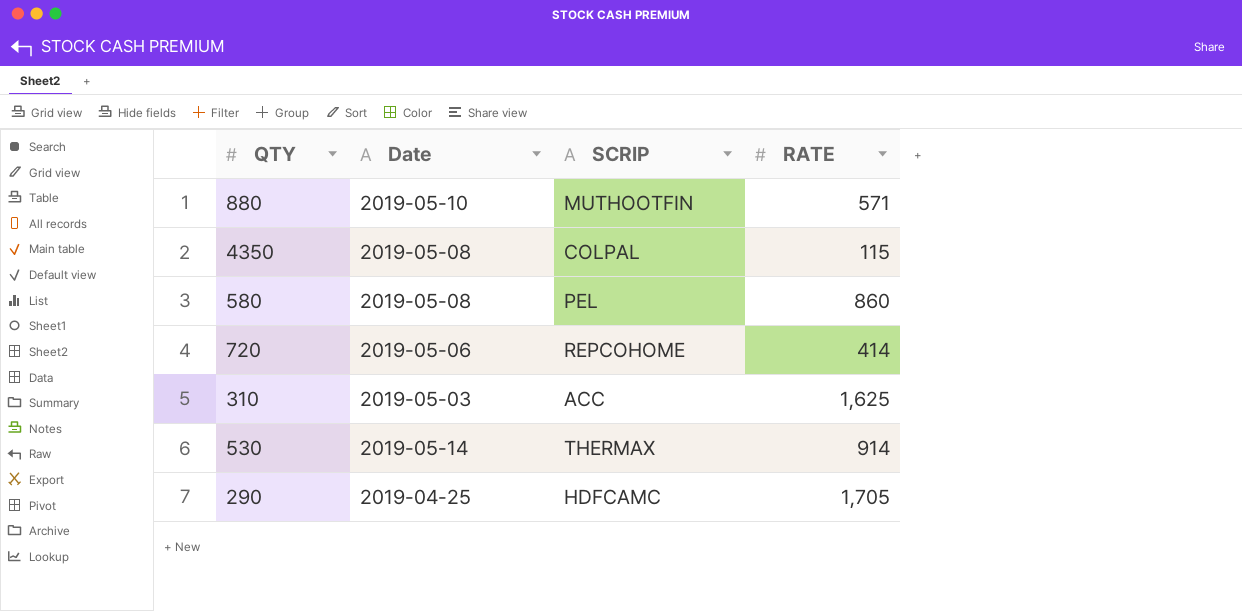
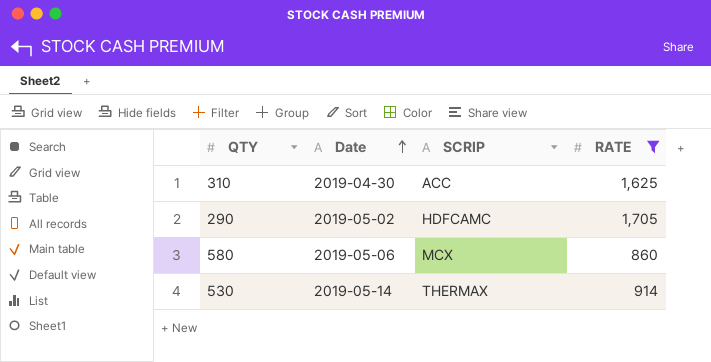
filter: none -> RATE >= 860
row order: none -> Date ascending
310 | Date: 2019-05-03 -> 2019-04-30
290 | Date: 2019-04-25 -> 2019-05-02
580 | Date: 2019-05-08 -> 2019-05-06
580 | SCRIP: PEL -> MCX

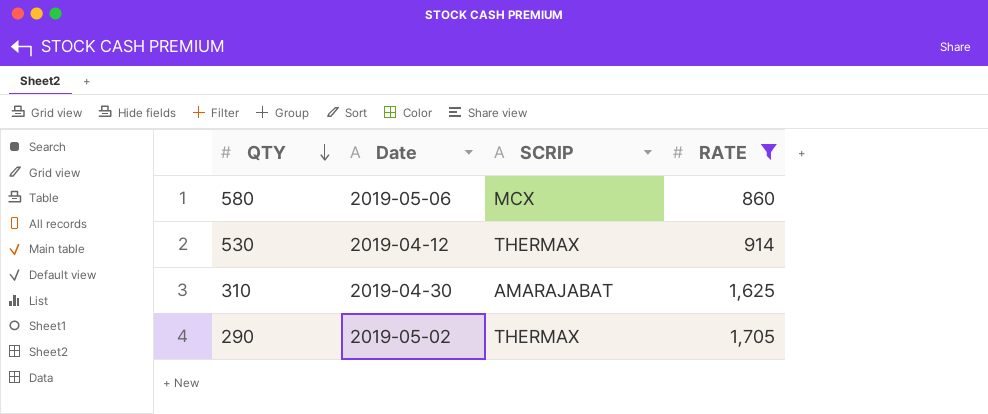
row order: Date ascending -> QTY descending
530 | Date: 2019-05-14 -> 2019-04-12
310 | SCRIP: ACC -> AMARAJABAT
290 | SCRIP: HDFCAMC -> THERMAX

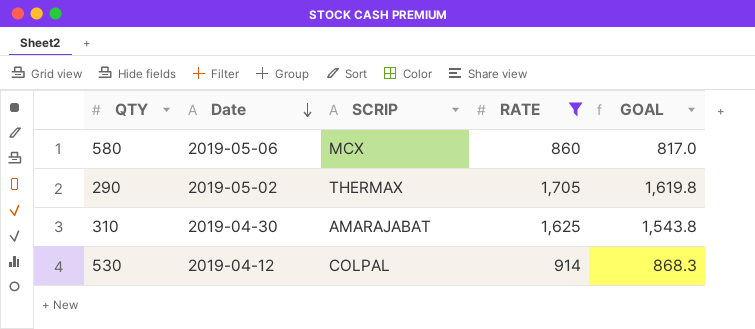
row order: QTY descending -> Date descending
column GOAL | formula: none -> [RATE] * 0.95
530 | SCRIP: THERMAX -> COLPAL

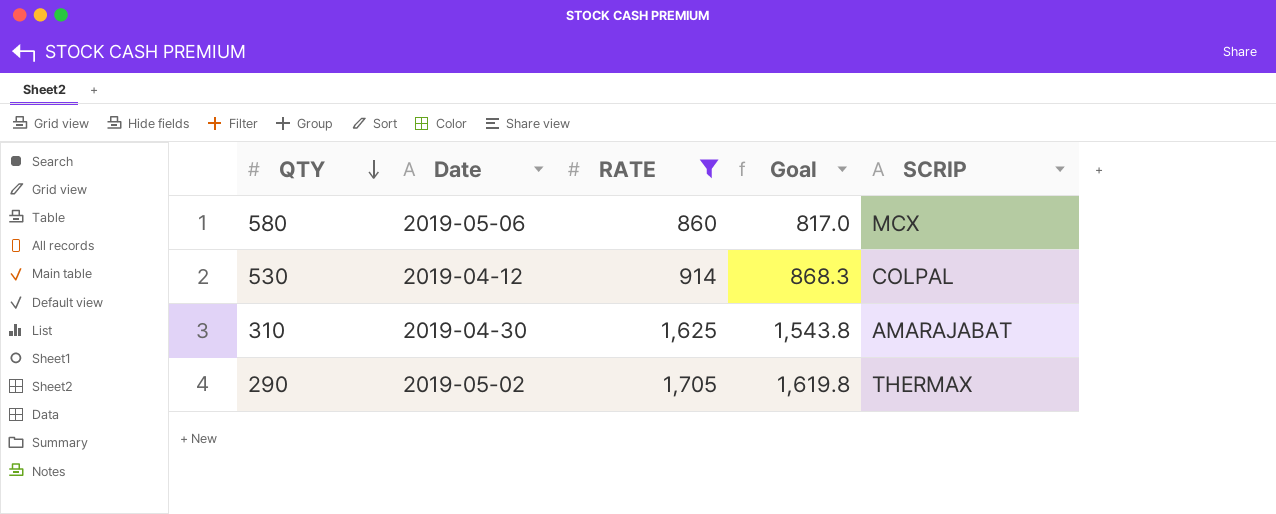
row order: Date descending -> QTY descending
column name: GOAL -> Goal
column SCRIP | position: 3 -> 5

